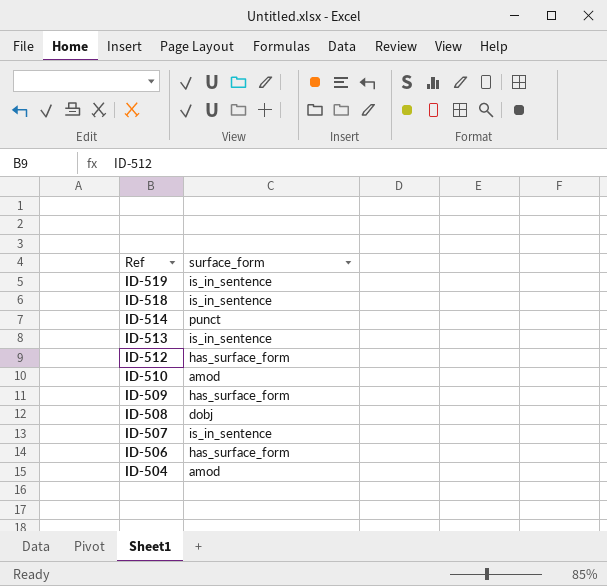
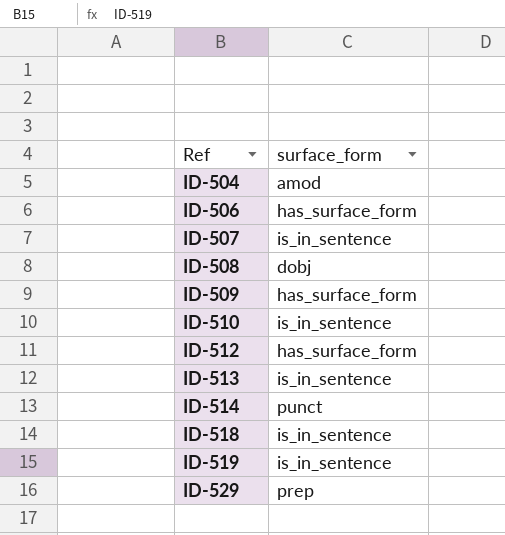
row order: Ref descending -> Ref ascending
ID-510 | surface_form: amod -> is_in_sentence
row ID-529: none -> prep

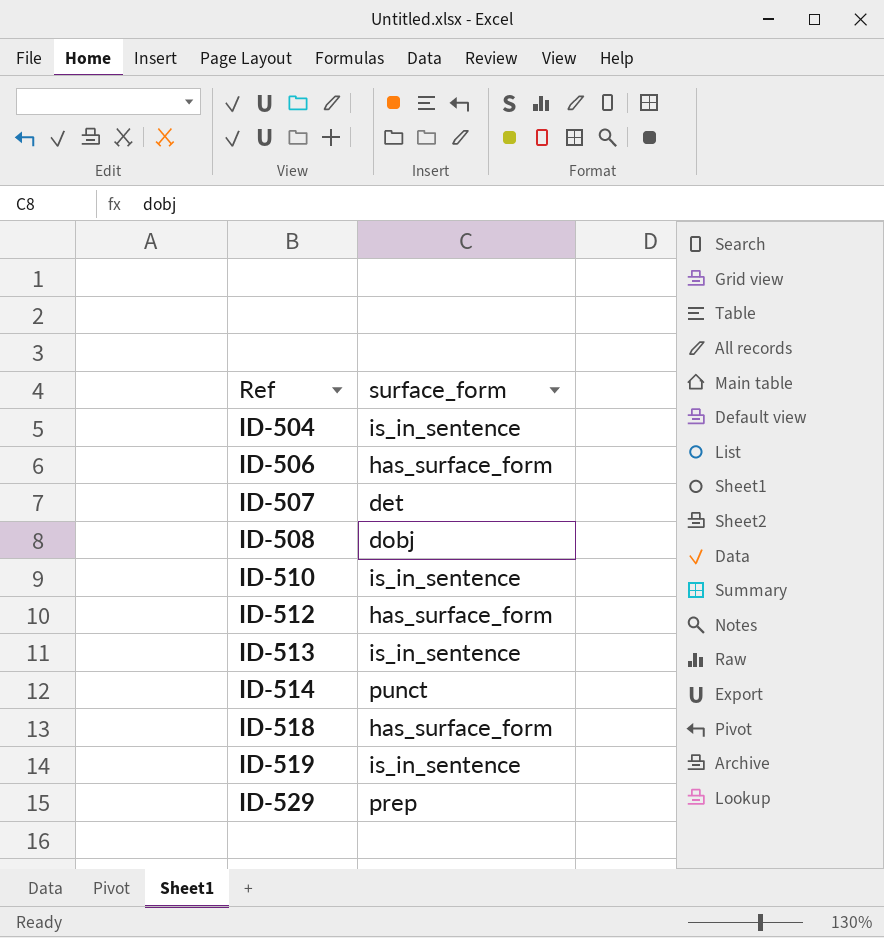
row ID-509: has_surface_form -> none
ID-504 | surface_form: amod -> is_in_sentence
ID-507 | surface_form: is_in_sentence -> det
ID-518 | surface_form: is_in_sentence -> has_surface_form

